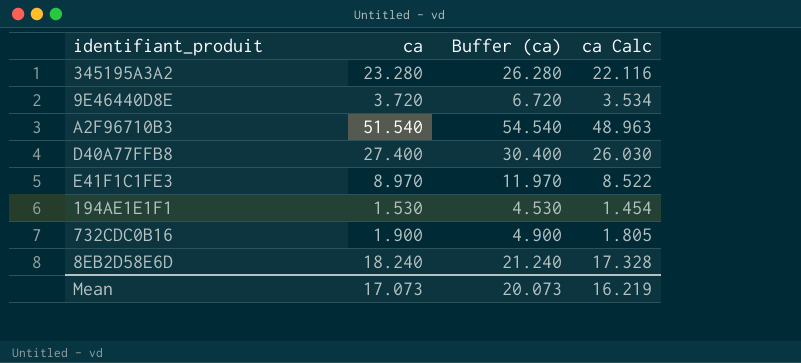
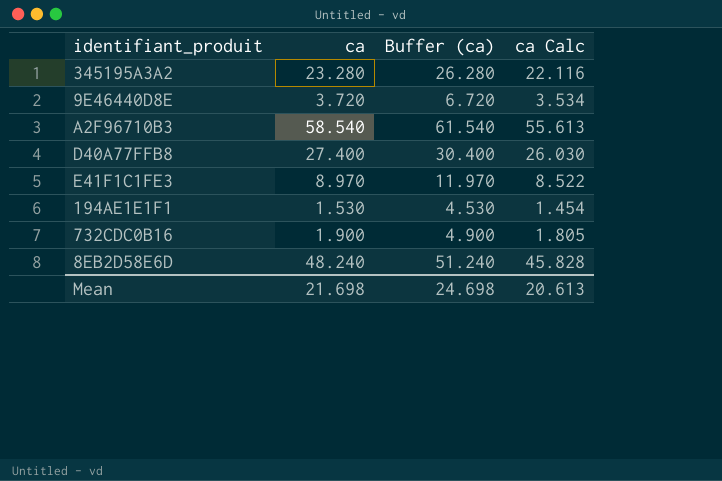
A2F96710B3 | ca: 51.540 -> 58.540
A2F96710B3 | Buffer (ca): 54.540 -> 61.540
A2F96710B3 | ca Calc: 48.963 -> 55.613
8EB2D58E6D | ca: 18.240 -> 48.240
8EB2D58E6D | Buffer (ca): 21.240 -> 51.240
8EB2D58E6D | ca Calc: 17.328 -> 45.828
Mean | ca: 17.073 -> 21.698
Mean | Buffer (ca): 20.073 -> 24.698
Mean | ca Calc: 16.219 -> 20.613

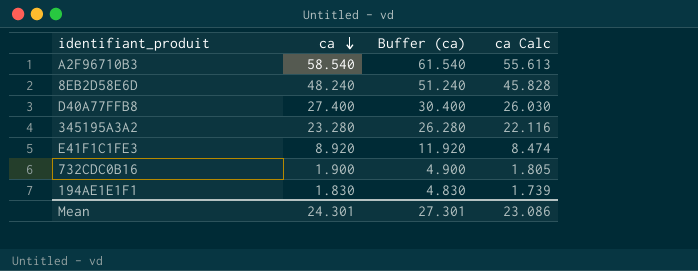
row order: none -> ca descending
row 9E46440D8E: 3.720 | 6.720 | 3.534 -> none
E41F1C1FE3 | ca: 8.970 -> 8.920
E41F1C1FE3 | Buffer (ca): 11.970 -> 11.920
E41F1C1FE3 | ca Calc: 8.522 -> 8.474
194AE1E1F1 | ca: 1.530 -> 1.830
194AE1E1F1 | Buffer (ca): 4.530 -> 4.830
194AE1E1F1 | ca Calc: 1.454 -> 1.739
Mean | ca: 21.698 -> 24.301
Mean | Buffer (ca): 24.698 -> 27.301
Mean | ca Calc: 20.613 -> 23.086

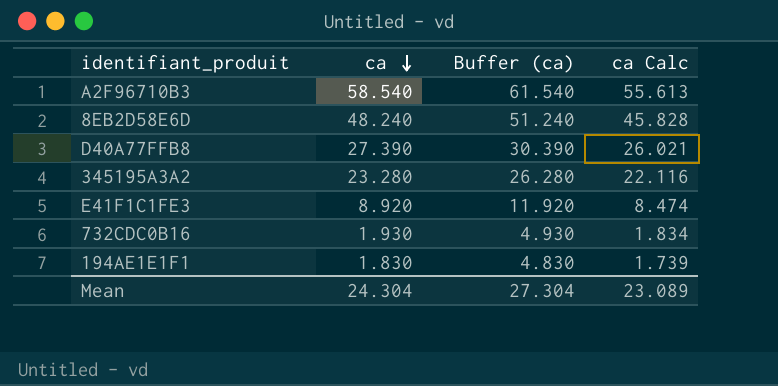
D40A77FFB8 | ca: 27.400 -> 27.390
D40A77FFB8 | Buffer (ca): 30.400 -> 30.390
D40A77FFB8 | ca Calc: 26.030 -> 26.021
732CDC0B16 | ca: 1.900 -> 1.930
732CDC0B16 | Buffer (ca): 4.900 -> 4.930
732CDC0B16 | ca Calc: 1.805 -> 1.834
Mean | ca: 24.301 -> 24.304
Mean | Buffer (ca): 27.301 -> 27.304
Mean | ca Calc: 23.086 -> 23.089

